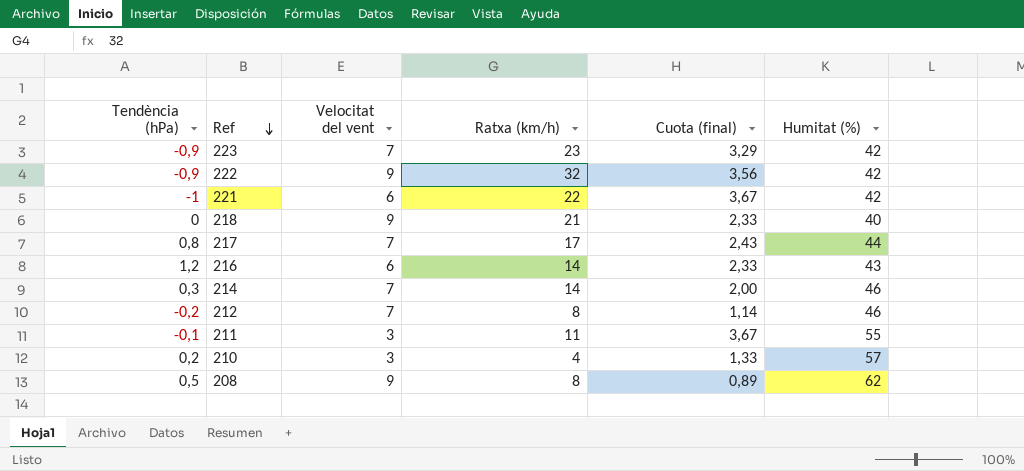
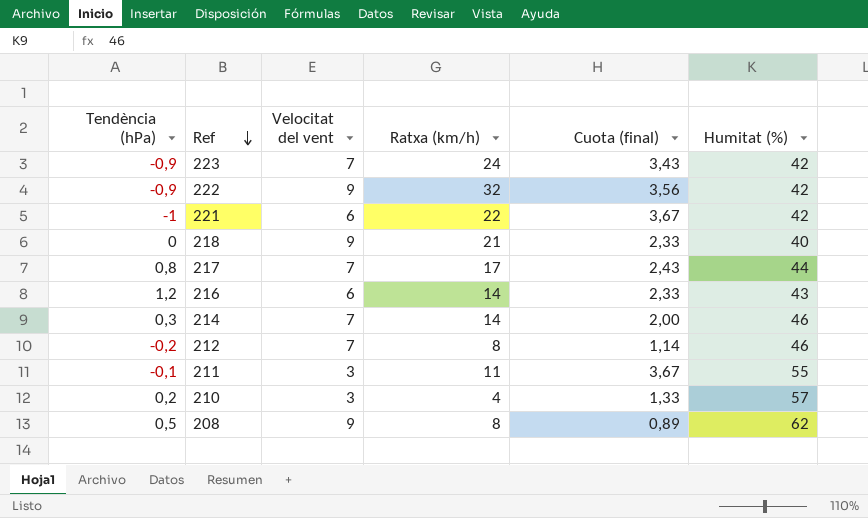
223 | Ratxa (km/h): 23 -> 24
223 | Cuota (final): 3,29 -> 3,43

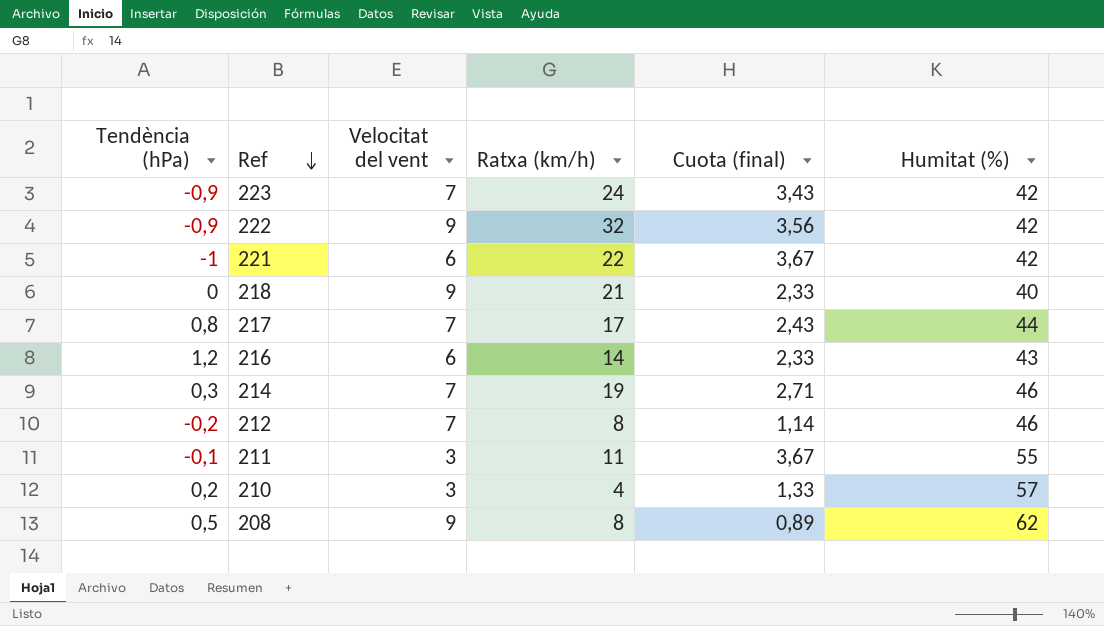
214 | Ratxa (km/h): 14 -> 19
214 | Cuota (final): 2,00 -> 2,71

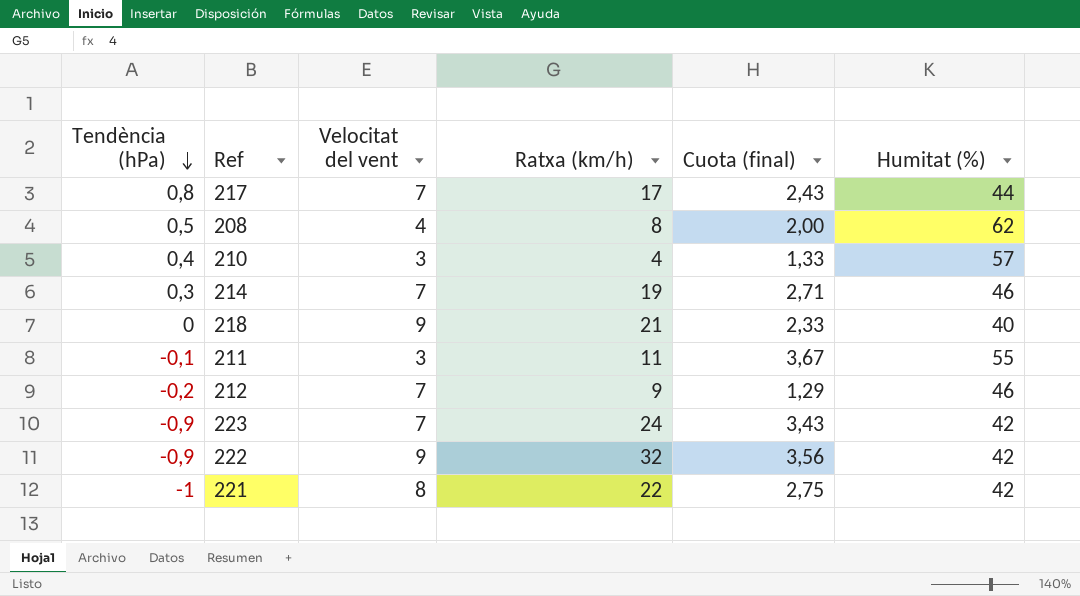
row order: Ref descending -> Tendència (hPa) descending
row 216: 1,2 | 6 | 14 | 2,33 | 43 -> none
208 | Velocitat del vent: 9 -> 4
208 | Cuota (final): 0,89 -> 2,00
210 | Tendència (hPa): 0,2 -> 0,4
212 | Ratxa (km/h): 8 -> 9
212 | Cuota (final): 1,14 -> 1,29
221 | Velocitat del vent: 6 -> 8
221 | Cuota (final): 3,67 -> 2,75

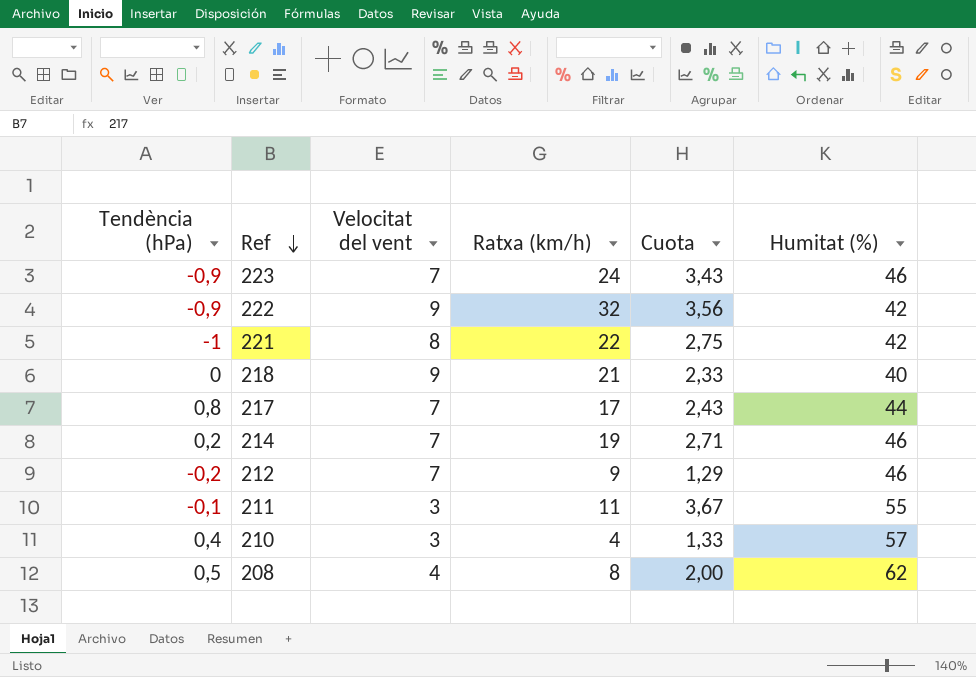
row order: Tendència (hPa) descending -> Ref descending
column name: Cuota (final) -> Cuota
223 | Humitat (%): 42 -> 46
214 | Tendència (hPa): 0,3 -> 0,2

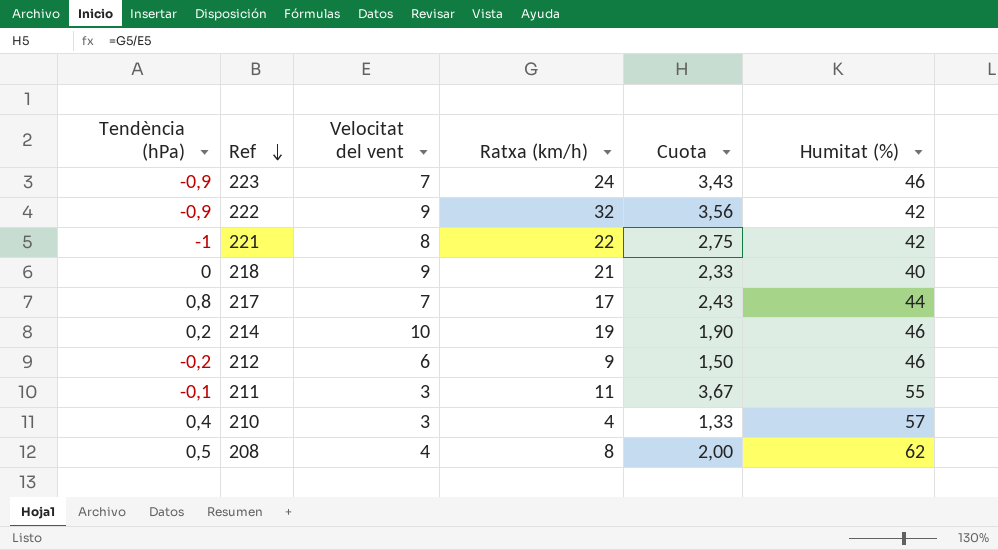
214 | Velocitat del vent: 7 -> 10
214 | Cuota: 2,71 -> 1,90
212 | Velocitat del vent: 7 -> 6
212 | Cuota: 1,29 -> 1,50

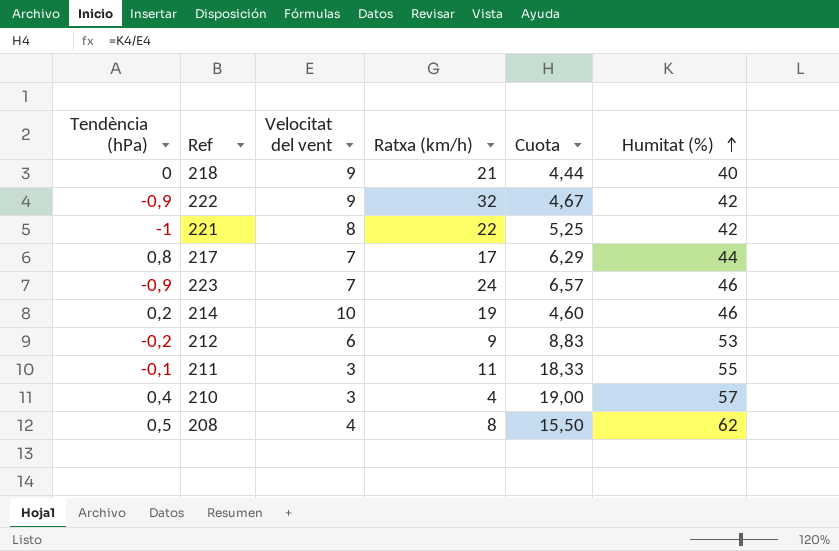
row order: Ref descending -> Humitat (%) ascending
column Cuota | formula: [Ratxa (km/h)] / [Velocitat del vent] -> [Humitat (%)] / [Velocitat del vent]
212 | Humitat (%): 46 -> 53

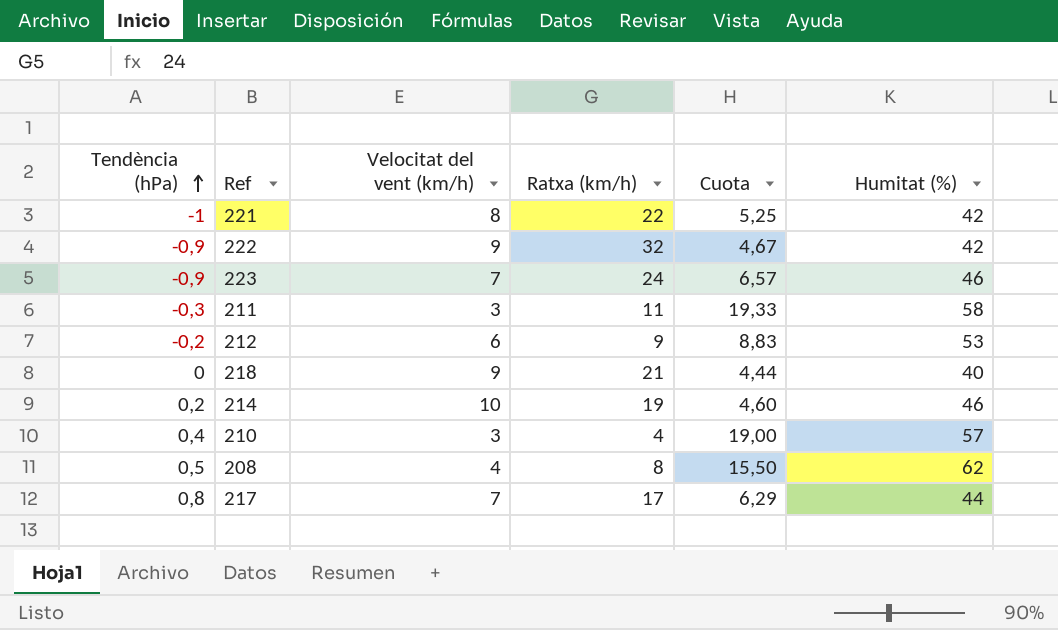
row order: Humitat (%) ascending -> Tendència (hPa) ascending
column name: Velocitat del vent -> Velocitat del vent (km/h)
211 | Tendència (hPa): -0,1 -> -0,3
211 | Cuota: 18,33 -> 19,33
211 | Humitat (%): 55 -> 58

